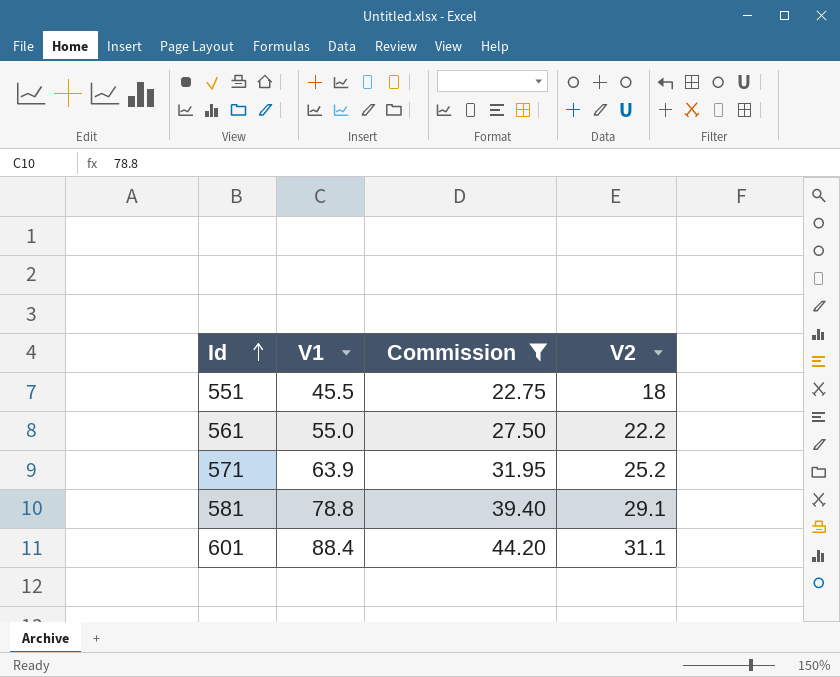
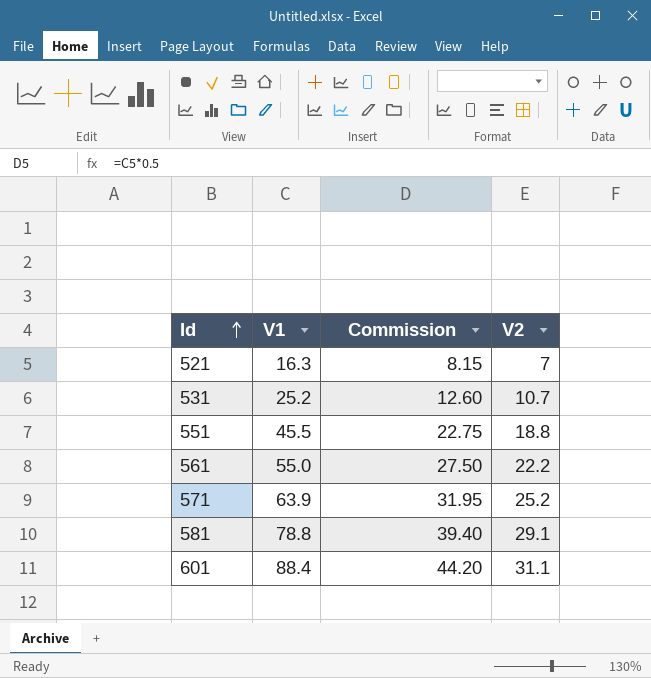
filter: Commission >= 22.75 -> none
551 | V2: 18 -> 18.8

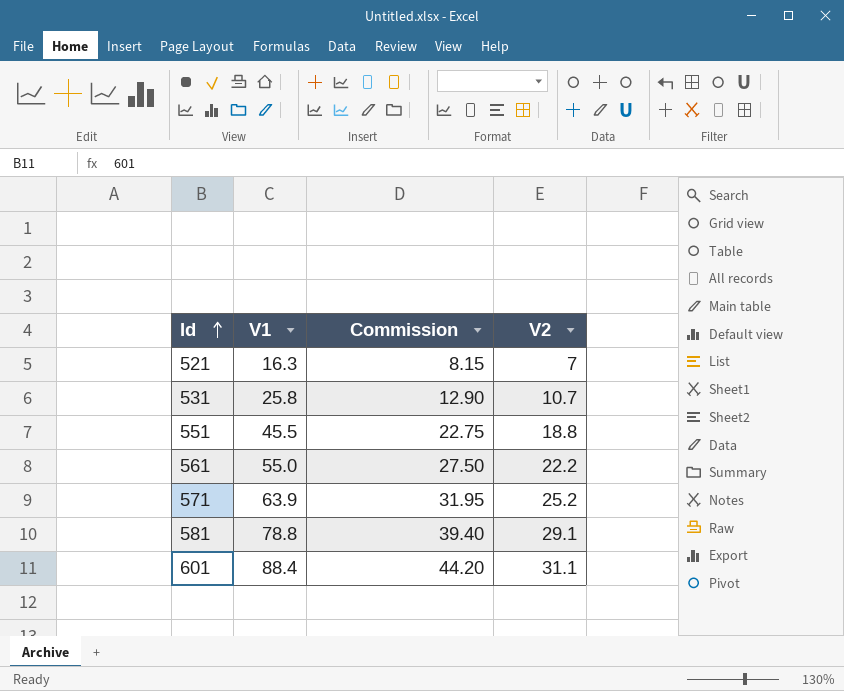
531 | V1: 25.2 -> 25.8
531 | Commission: 12.60 -> 12.90

